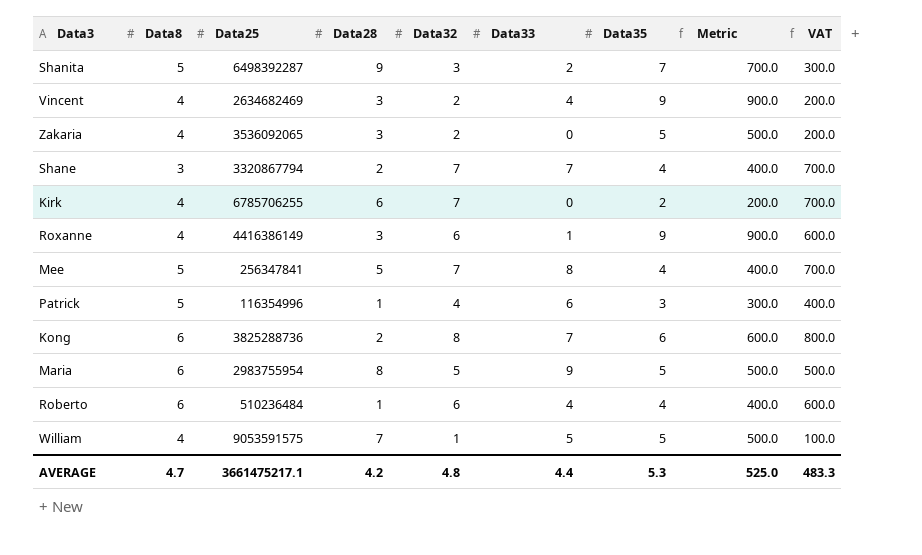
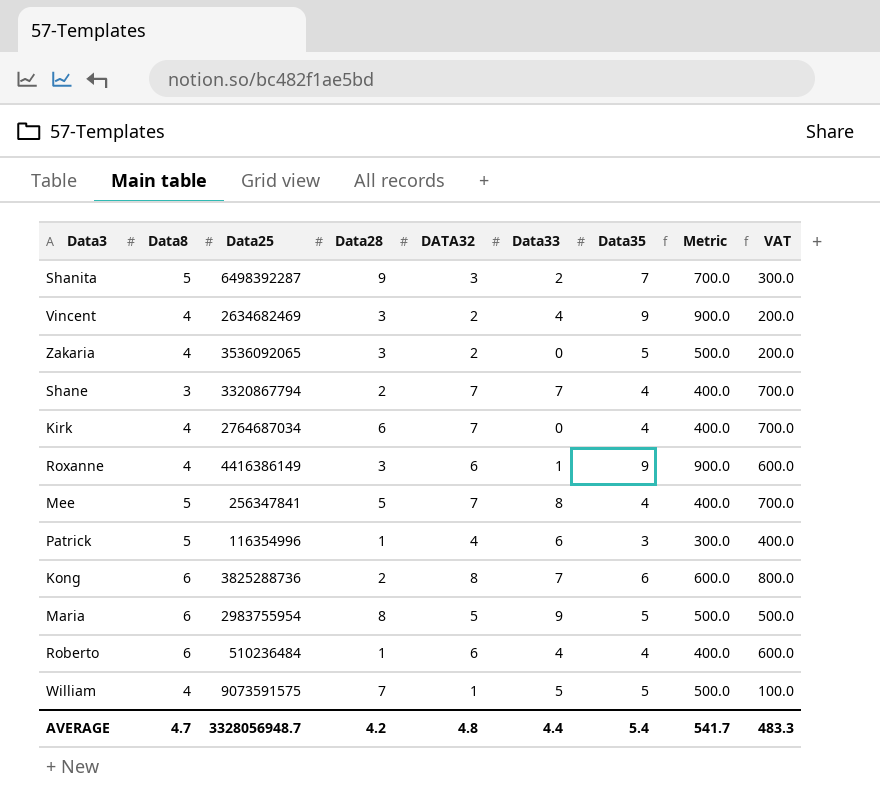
column name: Data32 -> DATA32
Kirk | Data25: 6785706255 -> 2764687034
Kirk | Data35: 2 -> 4
Kirk | Metric: 200.0 -> 400.0
William | Data25: 9053591575 -> 9073591575
AVERAGE | Data25: 3661475217.1 -> 3328056948.7
AVERAGE | Data35: 5.3 -> 5.4
AVERAGE | Metric: 525.0 -> 541.7

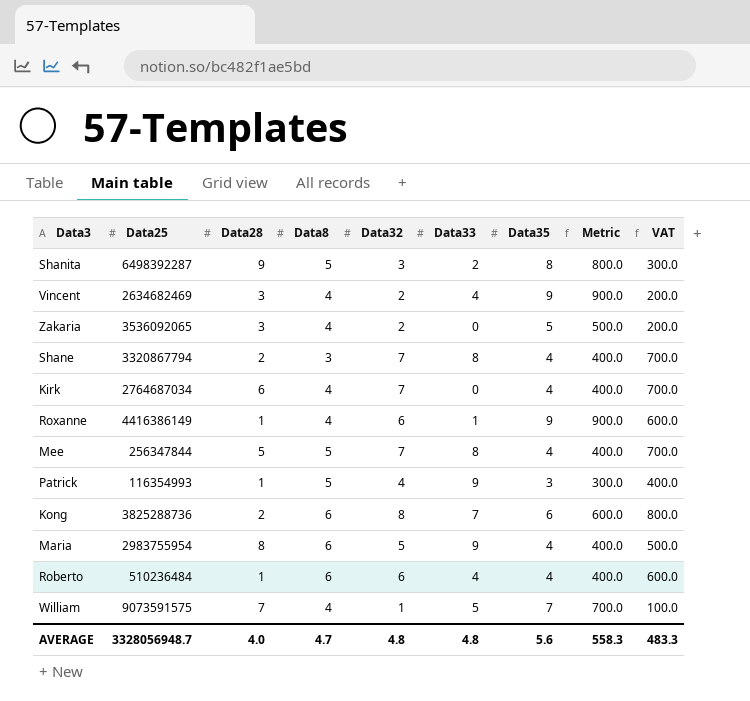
column Data8 | position: 2 -> 4
column name: DATA32 -> Data32
Shanita | Data35: 7 -> 8
Shanita | Metric: 700.0 -> 800.0
Shane | Data33: 7 -> 8
Roxanne | Data28: 3 -> 1
Mee | Data25: 256347841 -> 256347844
Patrick | Data25: 116354996 -> 116354993
Patrick | Data33: 6 -> 9
Maria | Data35: 5 -> 4
Maria | Metric: 500.0 -> 400.0
William | Data35: 5 -> 7
William | Metric: 500.0 -> 700.0
AVERAGE | Data28: 4.2 -> 4.0
AVERAGE | Data33: 4.4 -> 4.8
AVERAGE | Data35: 5.4 -> 5.6
AVERAGE | Metric: 541.7 -> 558.3

